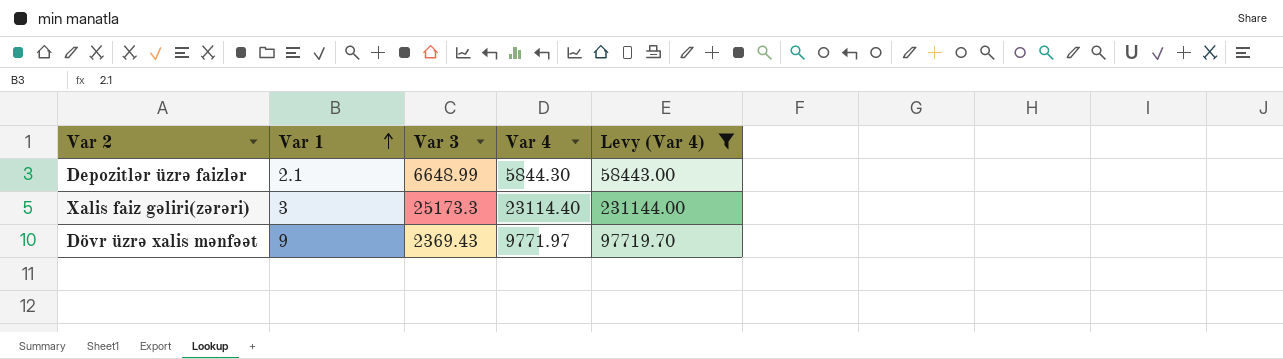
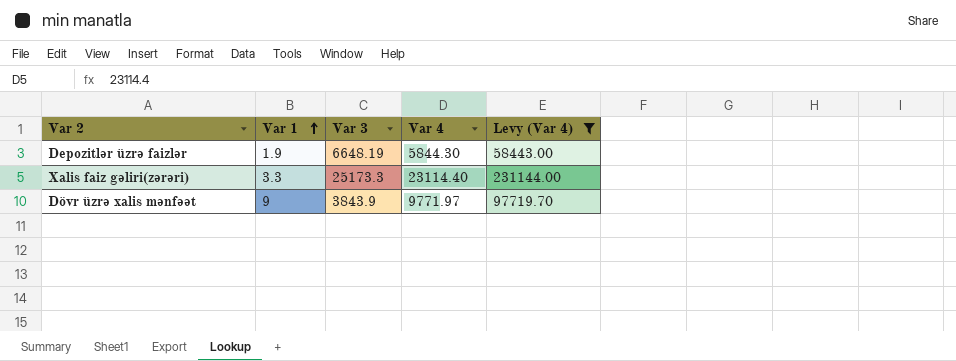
Depozitlər üzrə faizlər | Var 1: 2.1 -> 1.9
Depozitlər üzrə faizlər | Var 3: 6648.99 -> 6648.19
Xalis faiz gəliri(zərəri) | Var 1: 3 -> 3.3
Dövr üzrə xalis mənfəət | Var 3: 2369.43 -> 3843.9

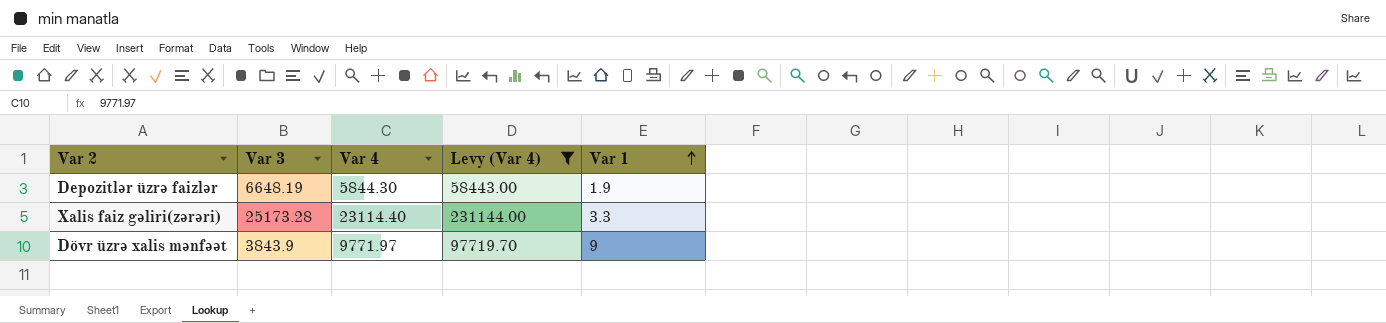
column Var 1 | position: 2 -> 5
Xalis faiz gəliri(zərəri) | Var 3: 25173.3 -> 25173.28

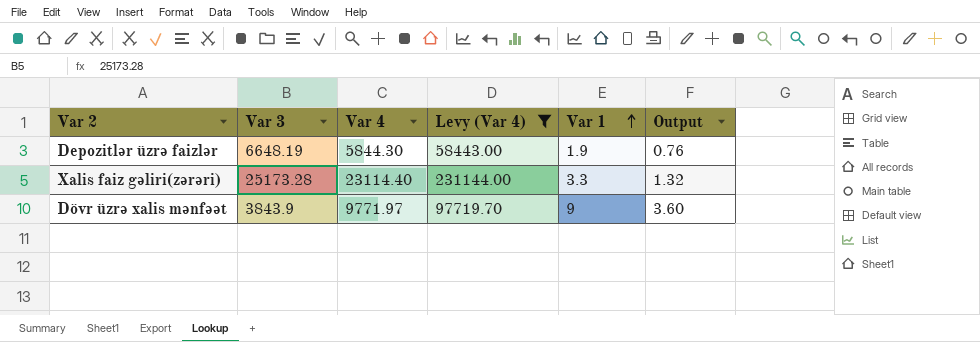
column Output | formula: none -> [Var 1] * 0.4

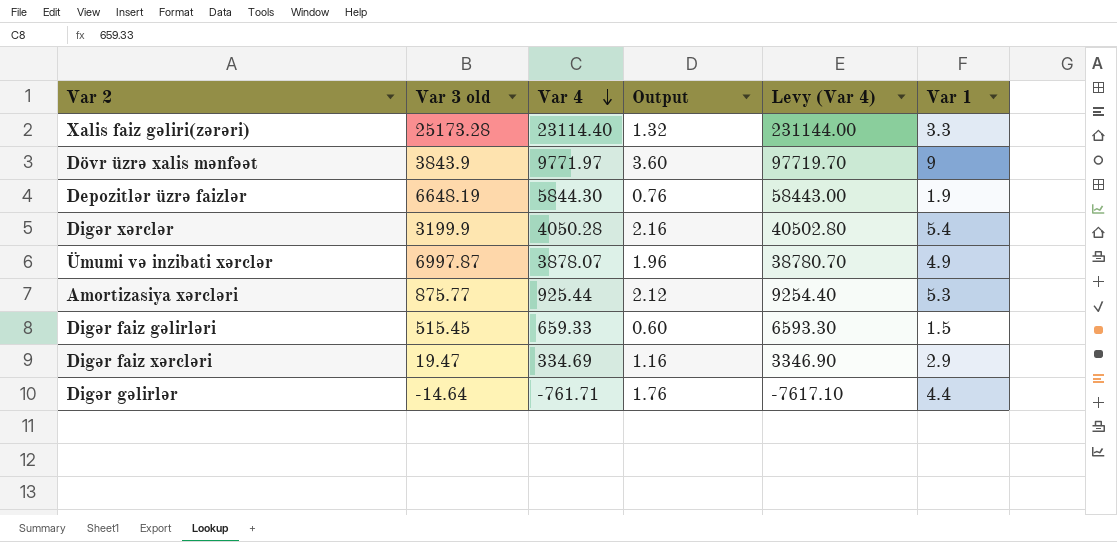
filter: Levy (Var 4) >= 58443.00 -> none
row order: Var 1 ascending -> Var 4 descending
column name: Var 3 -> Var 3 old
column Output | position: 6 -> 4

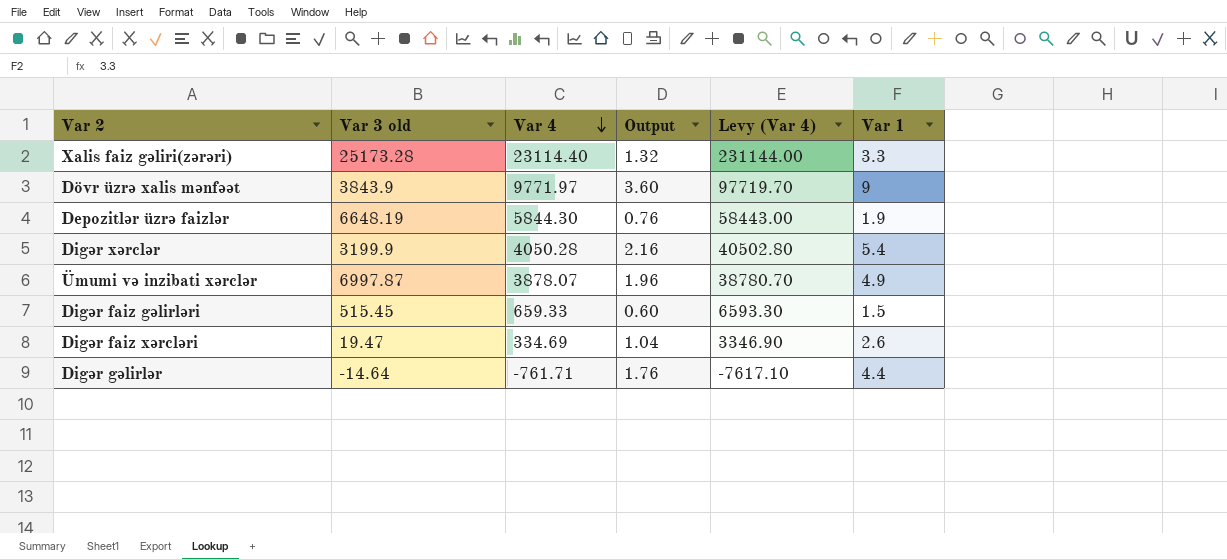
row Amortizasiya xərcləri: 875.77 | 925.44 | 2.12 | 9254.40 | 5.3 -> none
Digər faiz xərcləri | Output: 1.16 -> 1.04
Digər faiz xərcləri | Var 1: 2.9 -> 2.6

